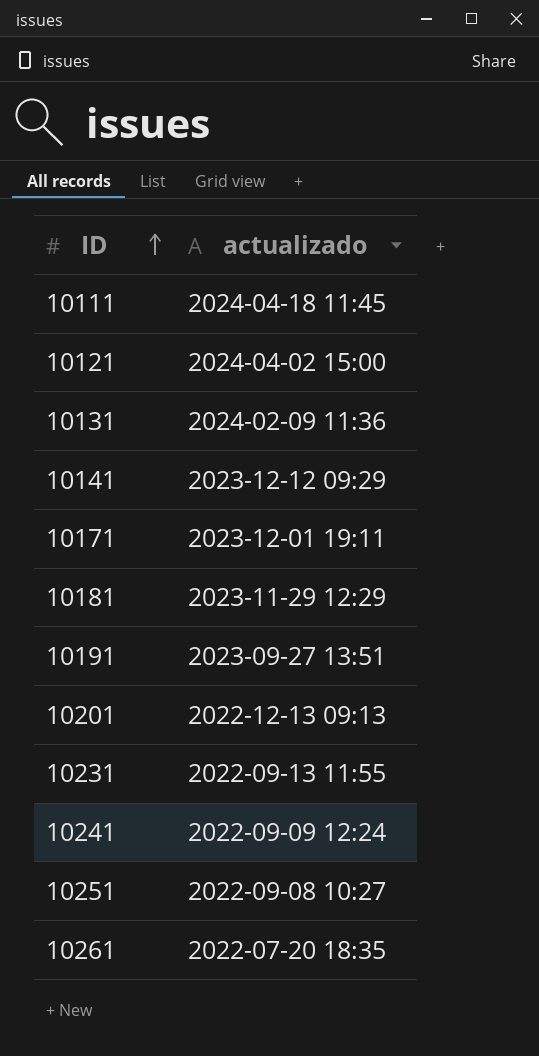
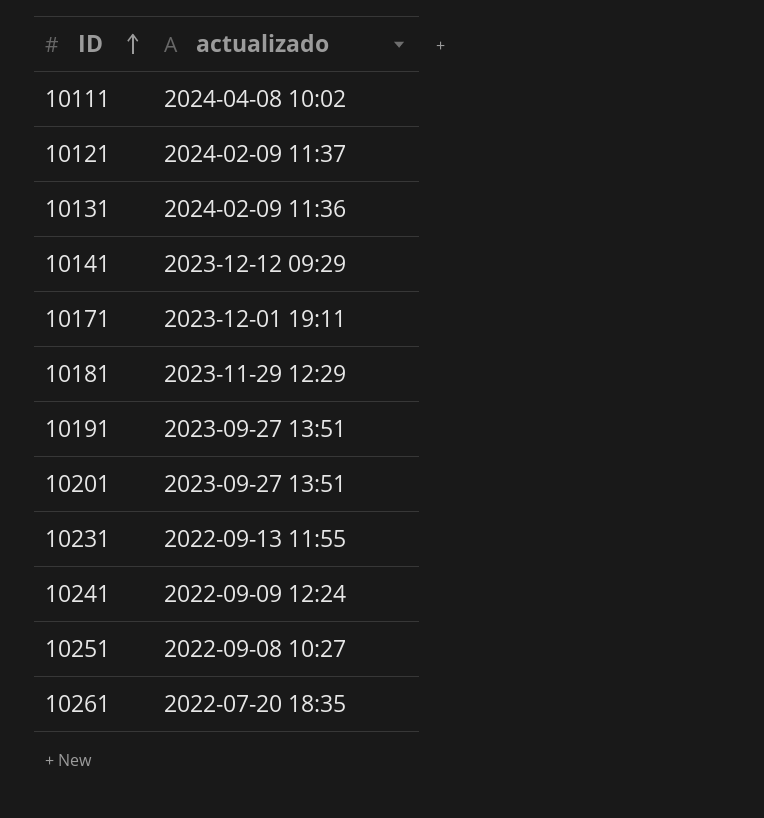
10111 | actualizado: 2024-04-18 11:45 -> 2024-04-08 10:02
10121 | actualizado: 2024-04-02 15:00 -> 2024-02-09 11:37
10201 | actualizado: 2022-12-13 09:13 -> 2023-09-27 13:51

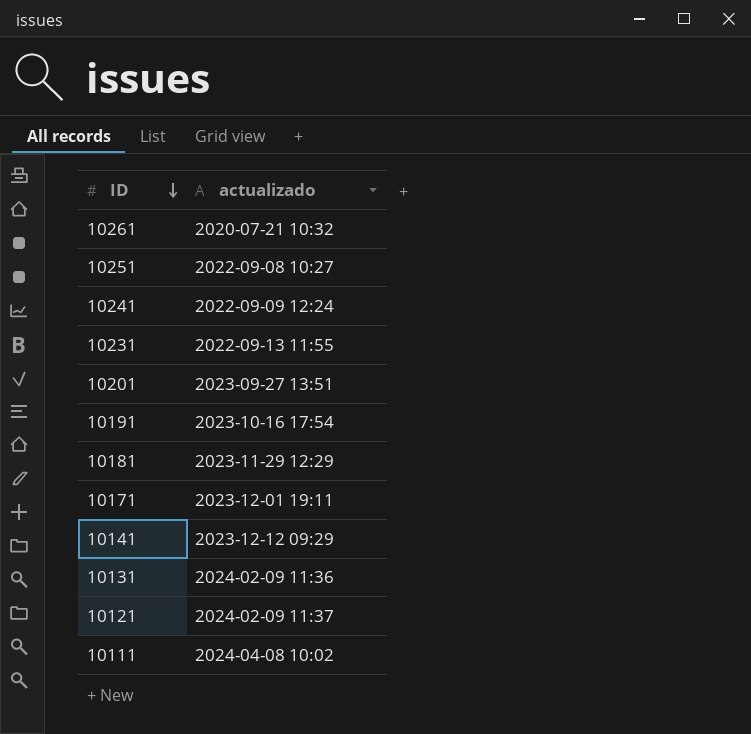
row order: ID ascending -> ID descending
10261 | actualizado: 2022-07-20 18:35 -> 2020-07-21 10:32
10191 | actualizado: 2023-09-27 13:51 -> 2023-10-16 17:54

